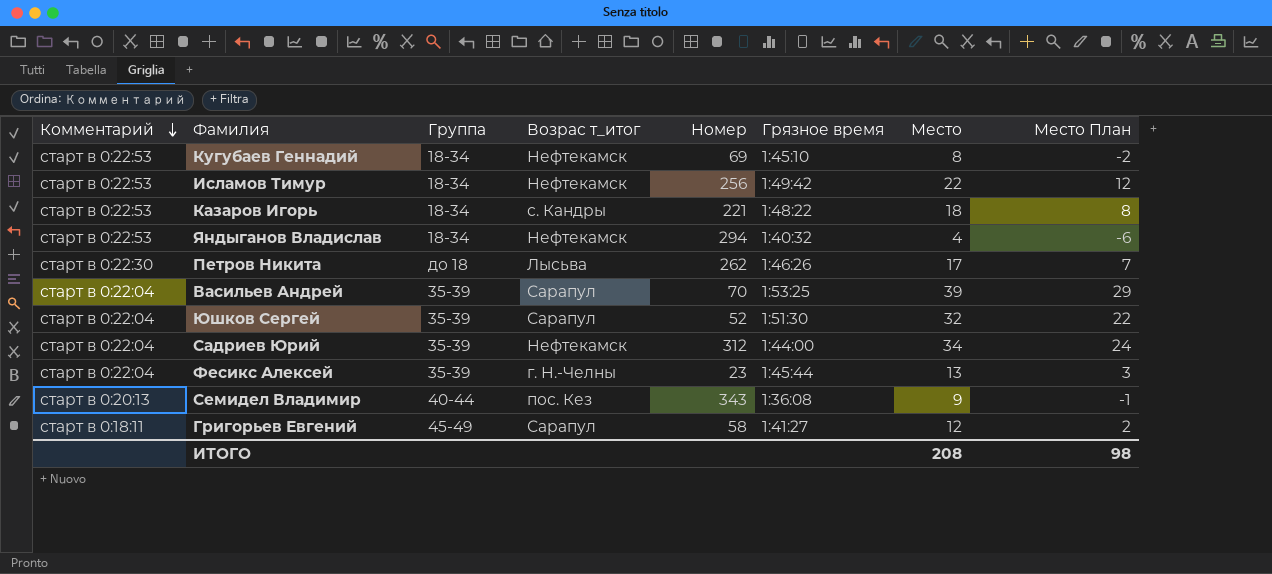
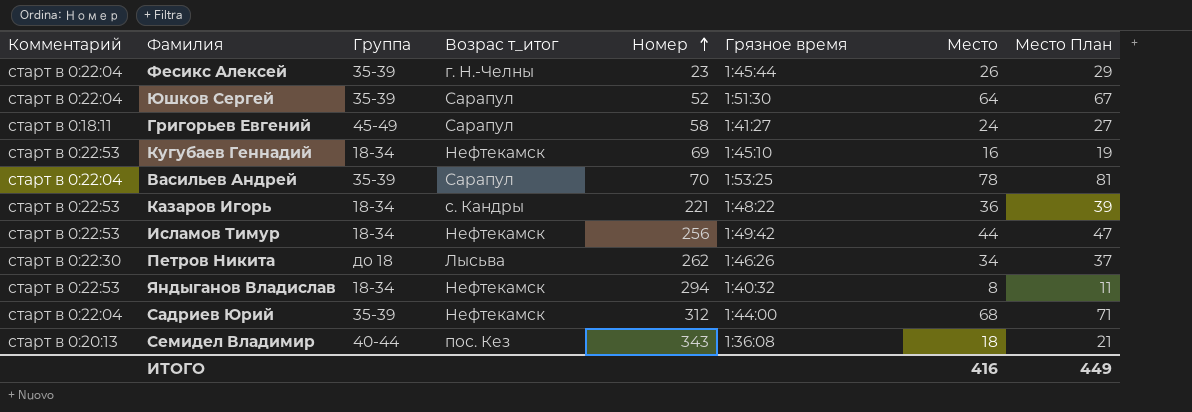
row order: Комментарий descending -> Номер ascending
column Место План | formula: [Место] - 10 -> [Место] + 3
Фесикс Алексей | Место: 13 -> 26
Юшков Сергей | Место: 32 -> 64
Григорьев Евгений | Место: 12 -> 24
Кугубаев Геннадий | Место: 8 -> 16
Васильев Андрей | Место: 39 -> 78
Казаров Игорь | Место: 18 -> 36
Исламов Тимур | Место: 22 -> 44
Петров Никита | Место: 17 -> 34
Яндыганов Владислав | Место: 4 -> 8
Садриев Юрий | Место: 34 -> 68
Семидел Владимир | Место: 9 -> 18
ИТОГО | Место: 208 -> 416
ИТОГО | Место План: 98 -> 449

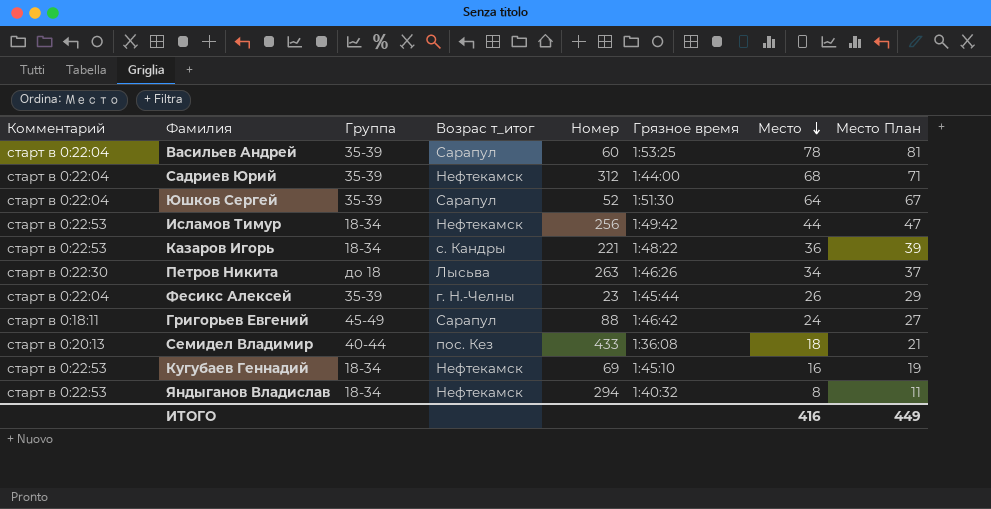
row order: Номер ascending -> Место descending
Васильев Андрей | Номер: 70 -> 60
Петров Никита | Номер: 262 -> 263
Григорьев Евгений | Номер: 58 -> 88
Григорьев Евгений | Грязное время: 1:41:27 -> 1:46:42
Семидел Владимир | Номер: 343 -> 433

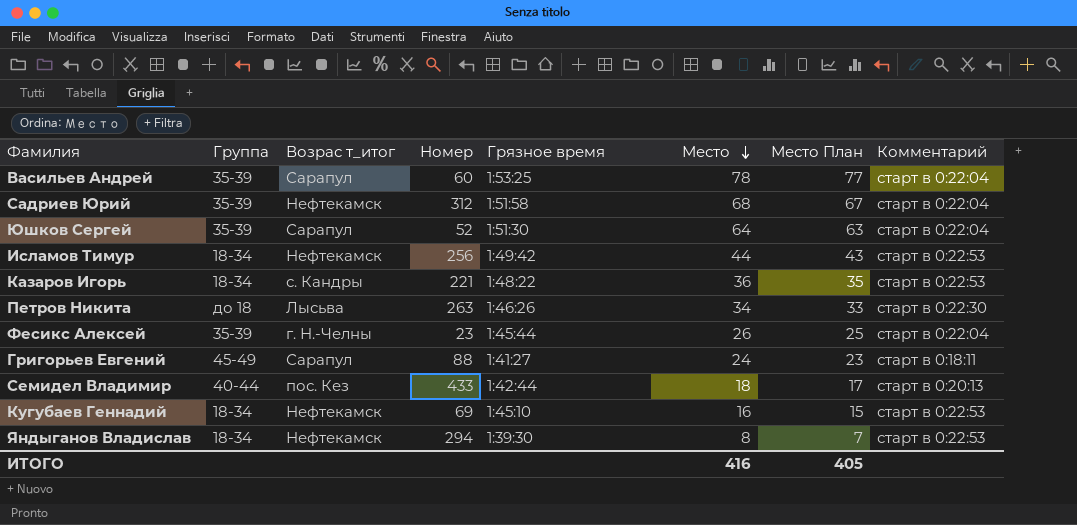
column Место План | formula: [Место] + 3 -> [Место] - 1
column Комментарий | position: 1 -> 8
Садриев Юрий | Грязное время: 1:44:00 -> 1:51:58
Григорьев Евгений | Грязное время: 1:46:42 -> 1:41:27
Семидел Владимир | Грязное время: 1:36:08 -> 1:42:44
Яндыганов Владислав | Грязное время: 1:40:32 -> 1:39:30
ИТОГО | Место План: 449 -> 405

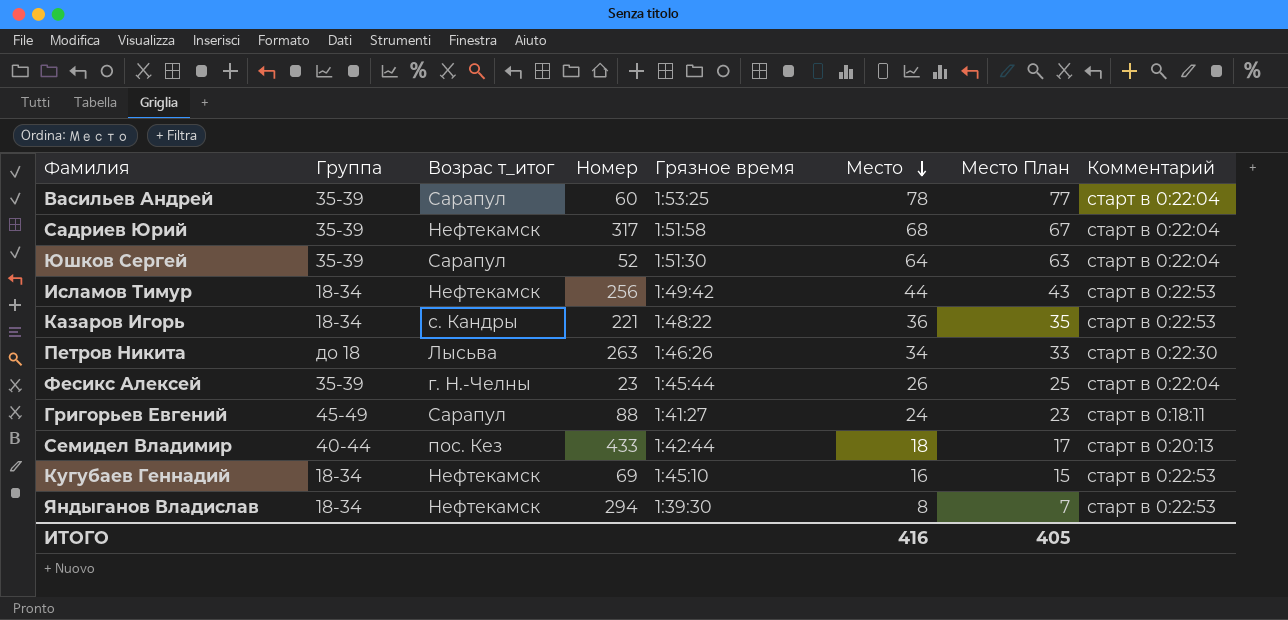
Садриев Юрий | Номер: 312 -> 317

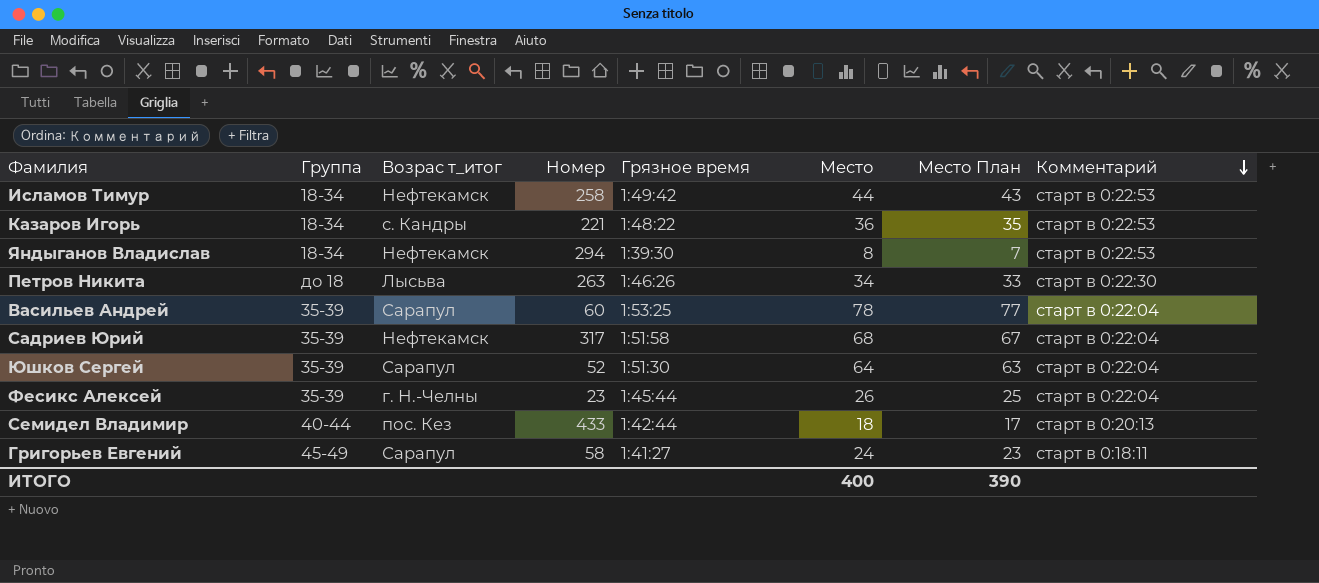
row order: Место descending -> Комментарий descending
row Кугубаев Геннадий: 18-34 | Нефтекамск | 69 | 1:45:10 | 16 | 15 | старт в 0:22:53 -> none
Исламов Тимур | Номер: 256 -> 258
Григорьев Евгений | Номер: 88 -> 58
ИТОГО | Место: 416 -> 400
ИТОГО | Место План: 405 -> 390

